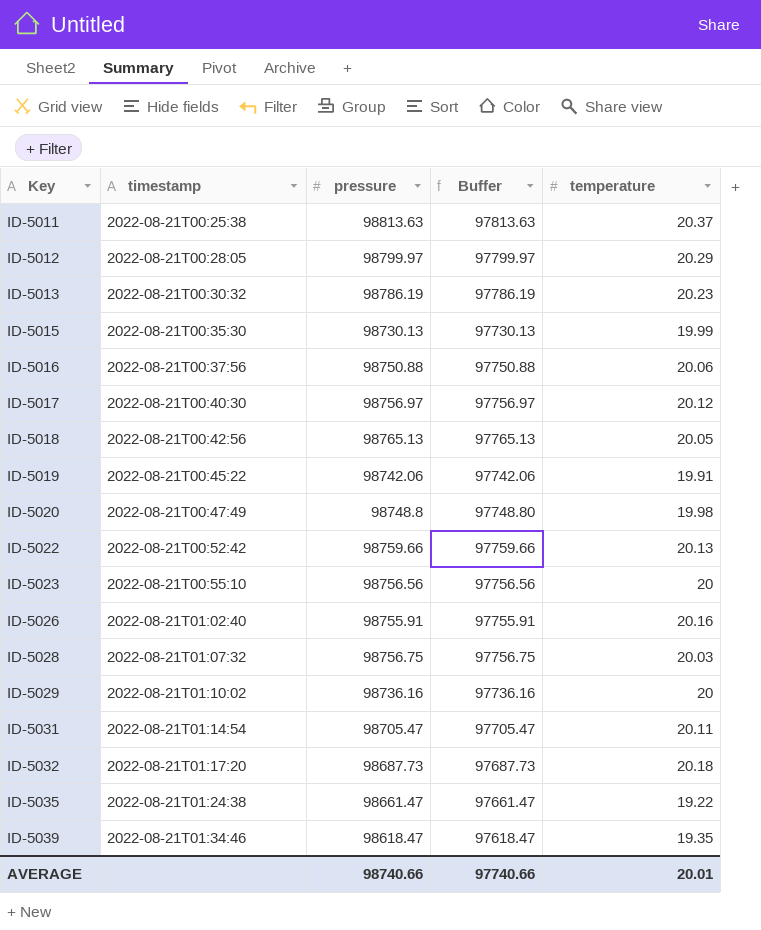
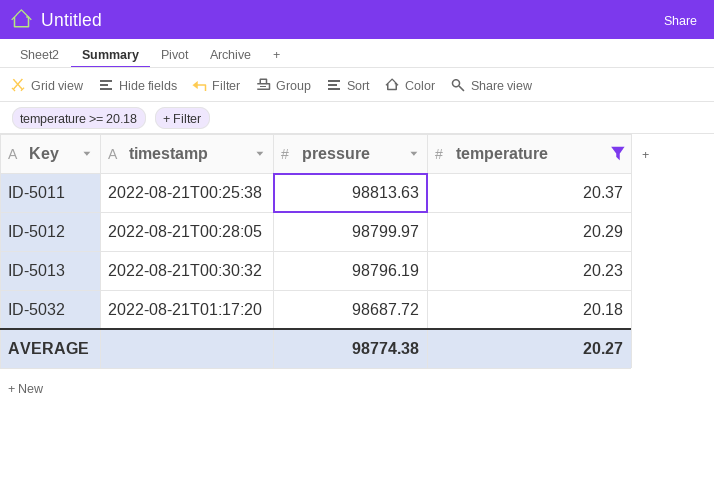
filter: none -> temperature >= 20.18
column Buffer | formula: [pressure] - 1000 -> none
ID-5013 | pressure: 98786.19 -> 98796.19
ID-5032 | pressure: 98687.73 -> 98687.72
AVERAGE | pressure: 98740.66 -> 98774.38
AVERAGE | temperature: 20.01 -> 20.27

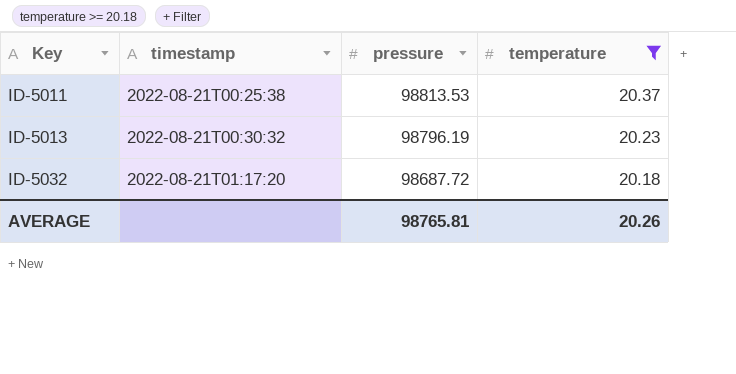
row ID-5012: 2022-08-21T00:28:05 | 98799.97 | 20.29 -> none
ID-5011 | pressure: 98813.63 -> 98813.53
AVERAGE | pressure: 98774.38 -> 98765.81
AVERAGE | temperature: 20.27 -> 20.26

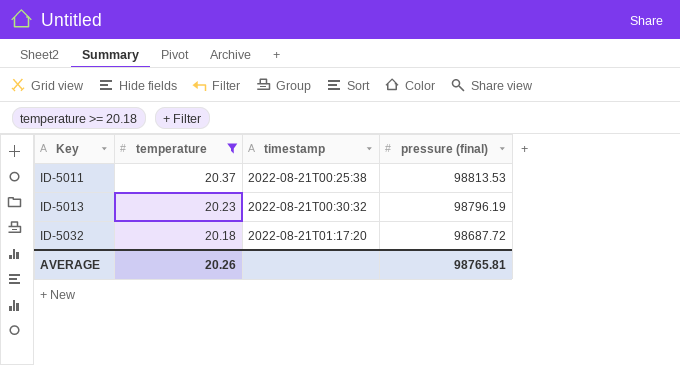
column temperature | position: 4 -> 2
column name: pressure -> pressure (final)

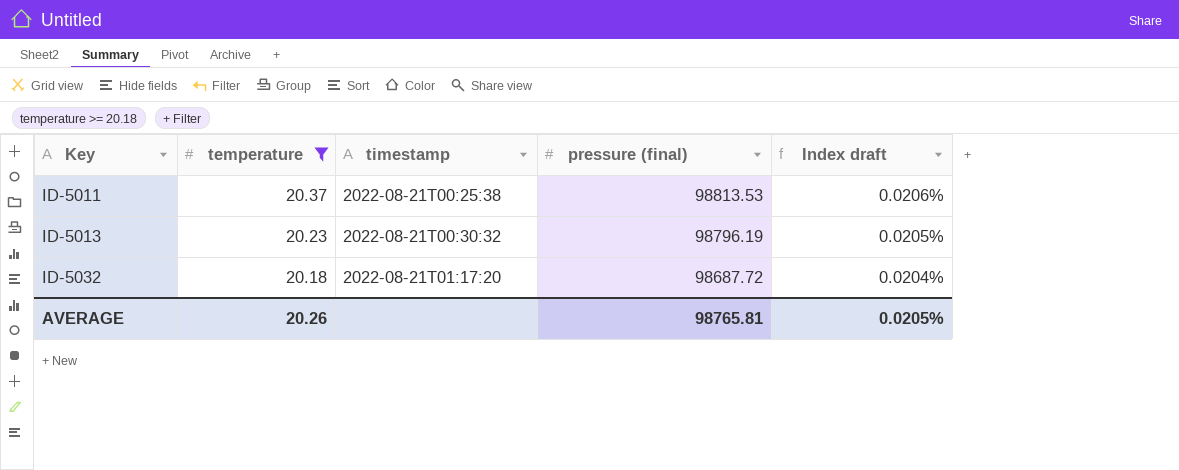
column Index draft | formula: none -> [temperature] / [pressure (final)]

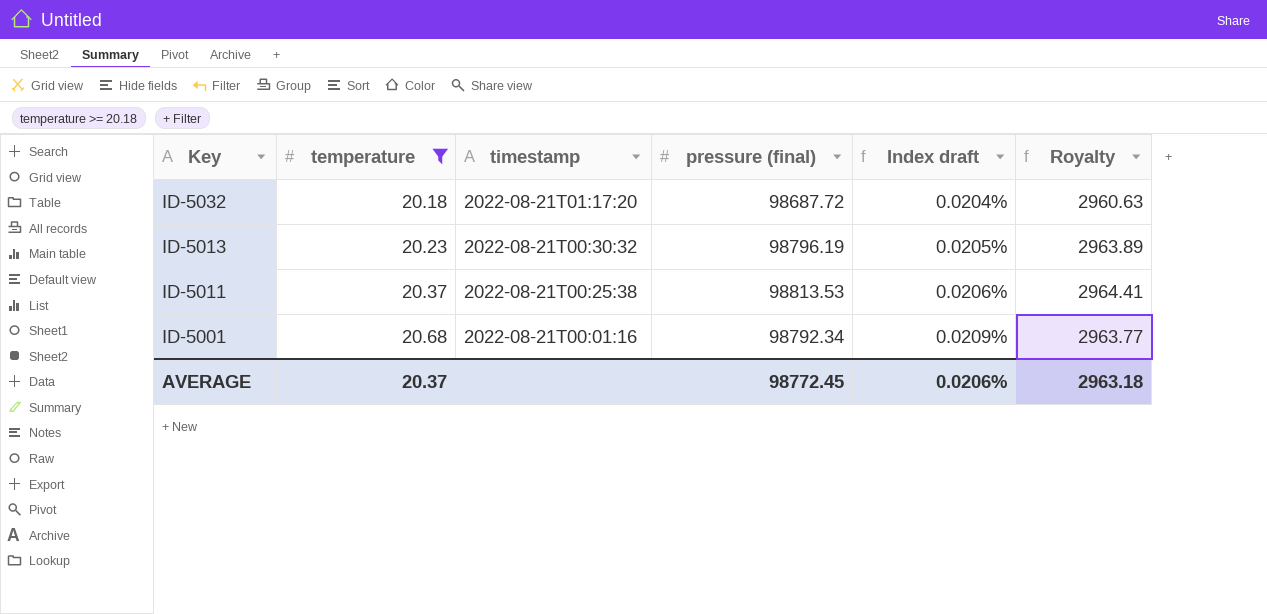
row order: Key ascending -> Key descending
column Royalty | formula: none -> [pressure (final)] * 0.03
row ID-5001: none -> 20.68 | 2022-08-21T00:01:16 | 98792.34 | 0.0209% | 2963.77
AVERAGE | temperature: 20.26 -> 20.37
AVERAGE | pressure (final): 98765.81 -> 98772.45
AVERAGE | Index draft: 0.0205% -> 0.0206%

